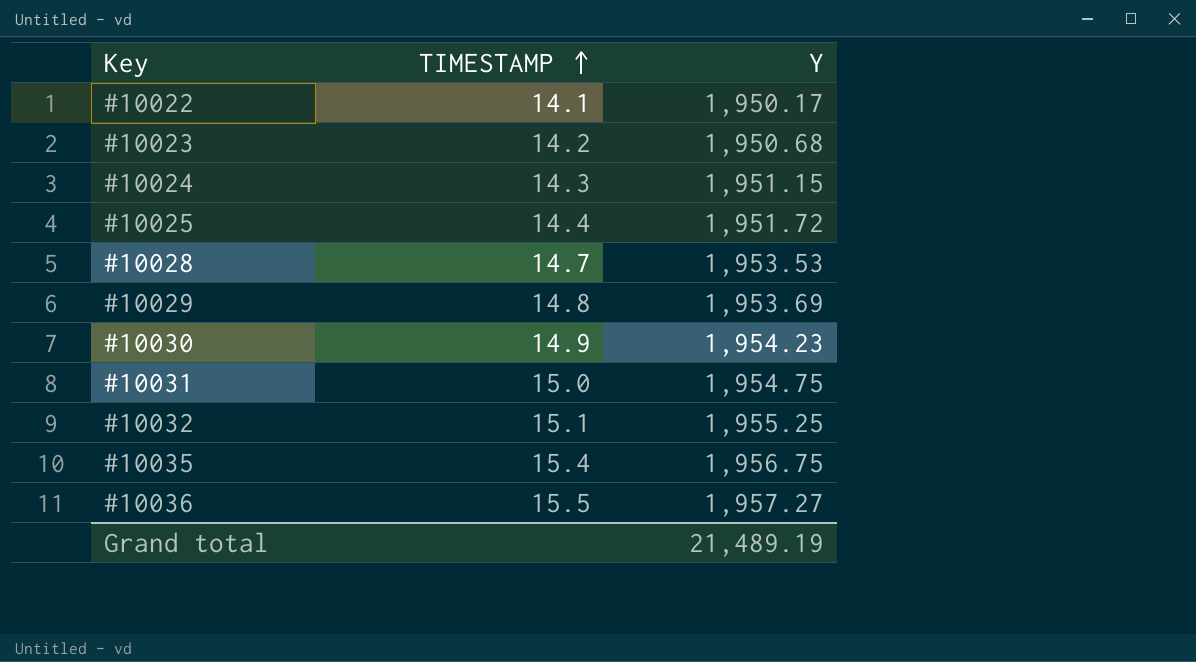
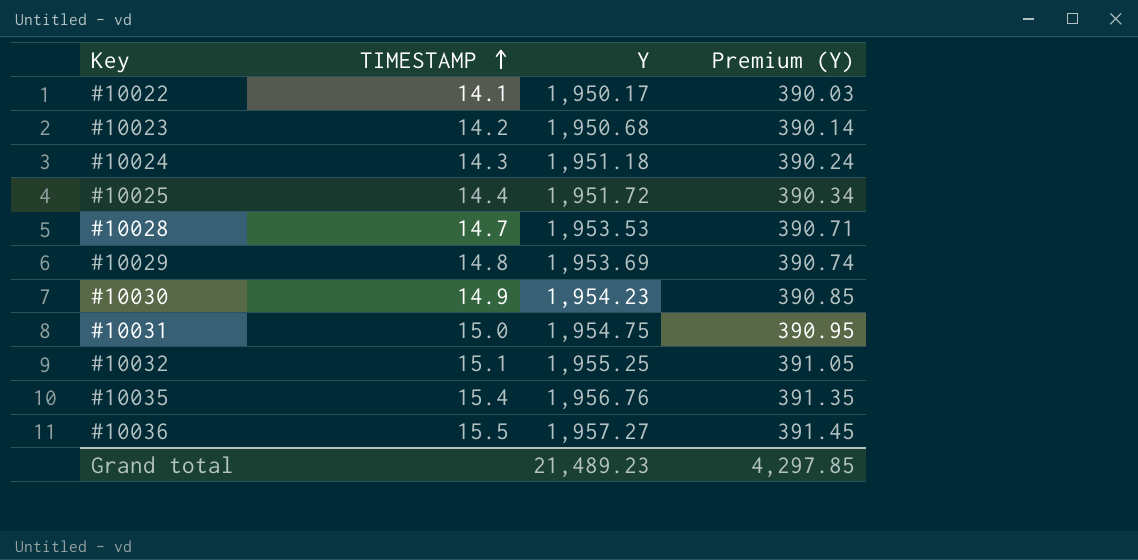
column Premium (Y) | formula: none -> [Y] * 0.2
#10024 | Y: 1,951.15 -> 1,951.18
#10035 | Y: 1,956.75 -> 1,956.76
Grand total | Y: 21,489.19 -> 21,489.23

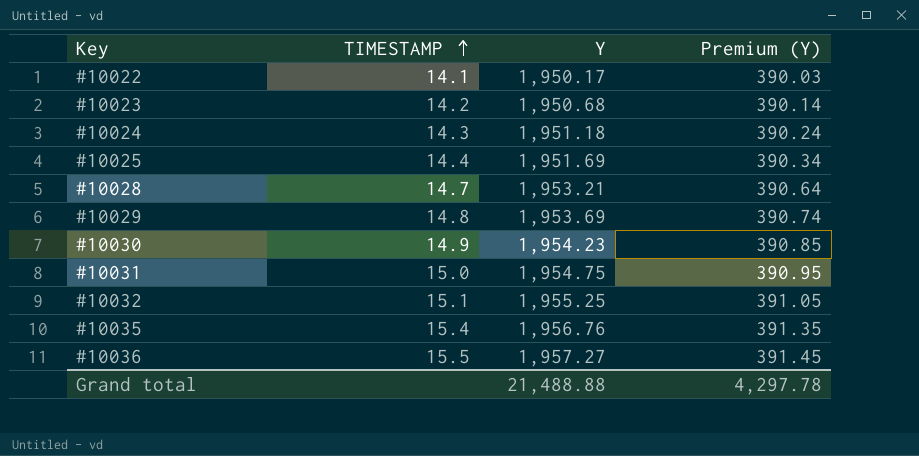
#10025 | Y: 1,951.72 -> 1,951.69
#10028 | Y: 1,953.53 -> 1,953.21
#10028 | Premium (Y): 390.71 -> 390.64
Grand total | Y: 21,489.23 -> 21,488.88
Grand total | Premium (Y): 4,297.85 -> 4,297.78

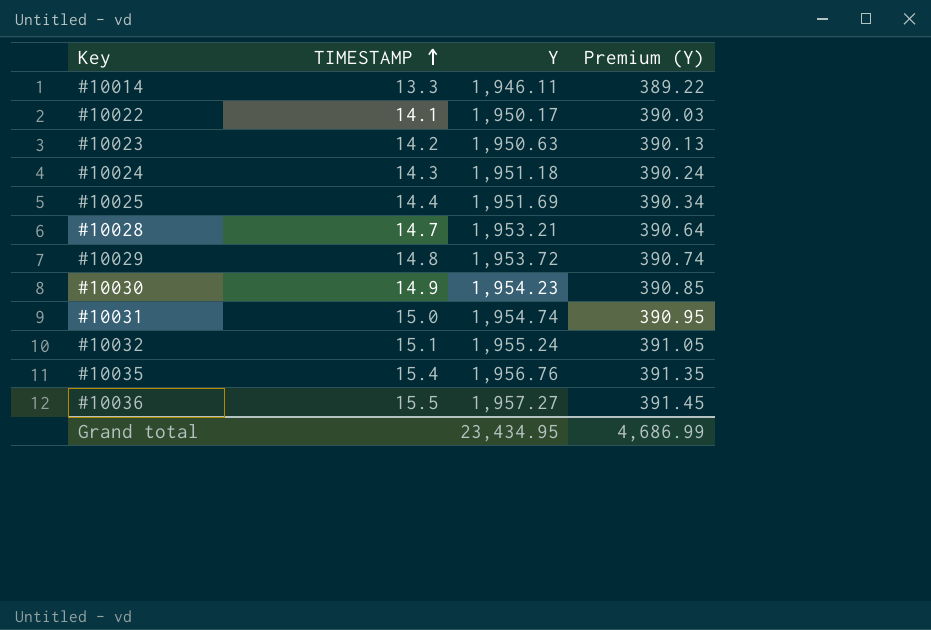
row #10014: none -> 13.3 | 1,946.11 | 389.22
#10023 | Y: 1,950.68 -> 1,950.63
#10023 | Premium (Y): 390.14 -> 390.13
#10029 | Y: 1,953.69 -> 1,953.72
#10031 | Y: 1,954.75 -> 1,954.74
#10032 | Y: 1,955.25 -> 1,955.24
Grand total | Y: 21,488.88 -> 23,434.95
Grand total | Premium (Y): 4,297.78 -> 4,686.99

